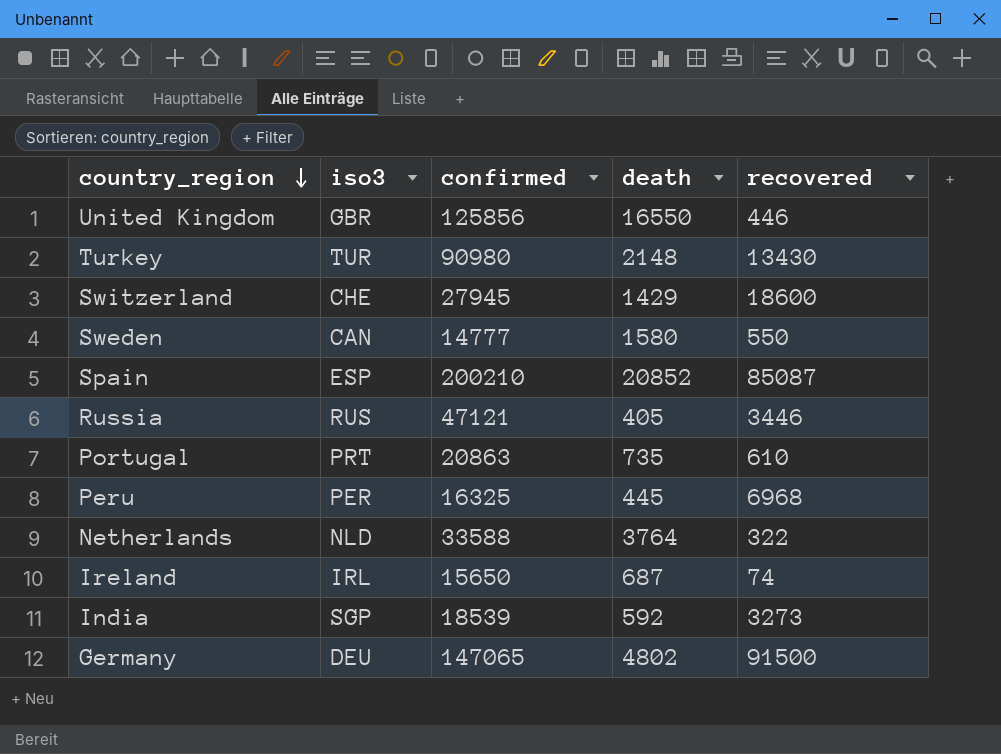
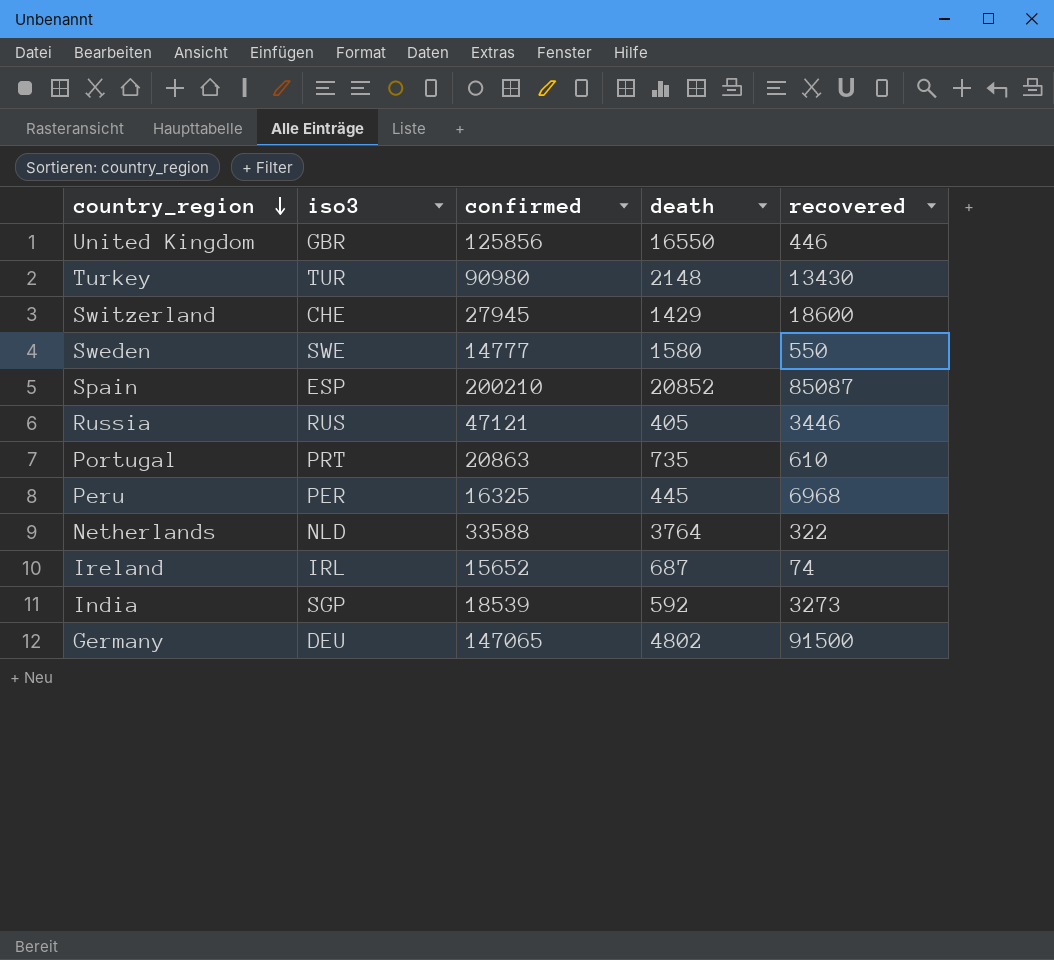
Sweden | iso3: CAN -> SWE
Ireland | confirmed: 15650 -> 15652

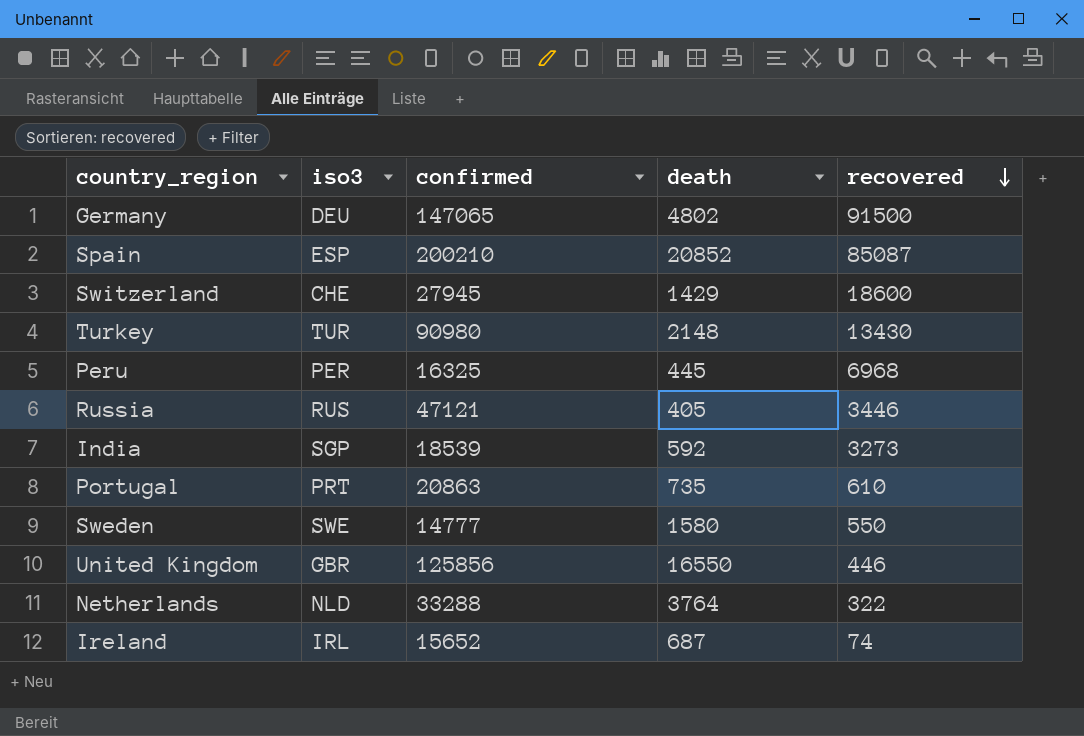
row order: country_region descending -> recovered descending
Netherlands | confirmed: 33588 -> 33288

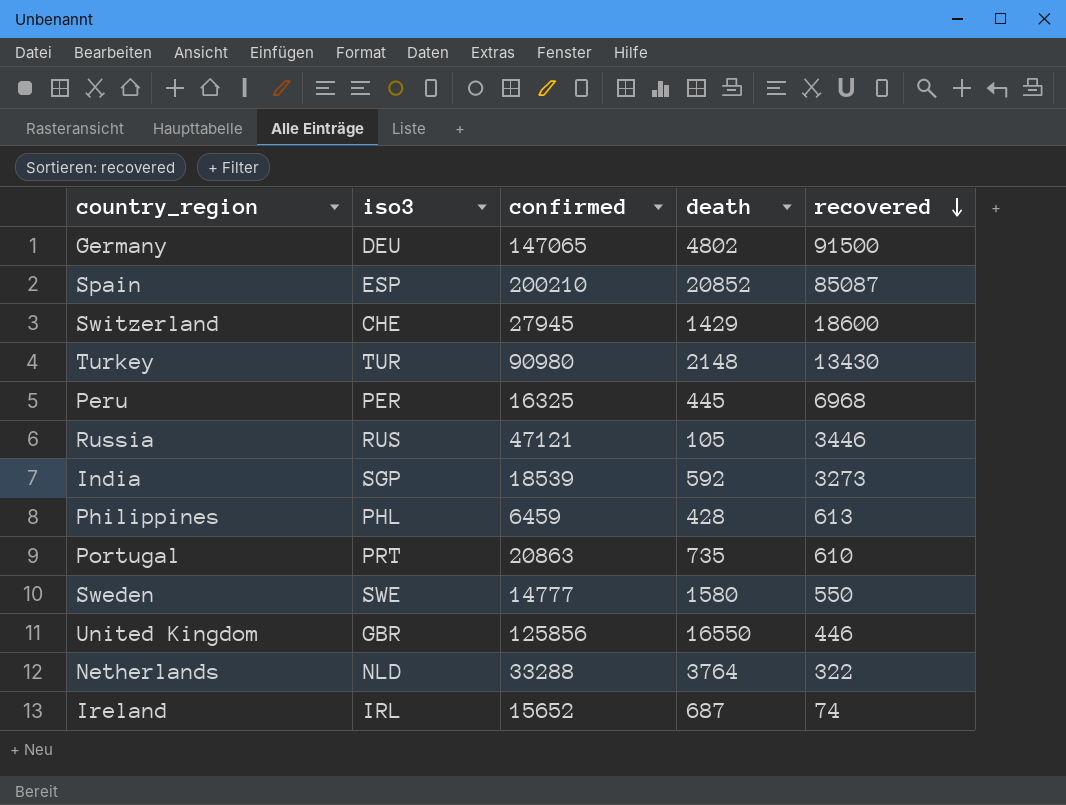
Russia | death: 405 -> 105
row Philippines: none -> PHL | 6459 | 428 | 613

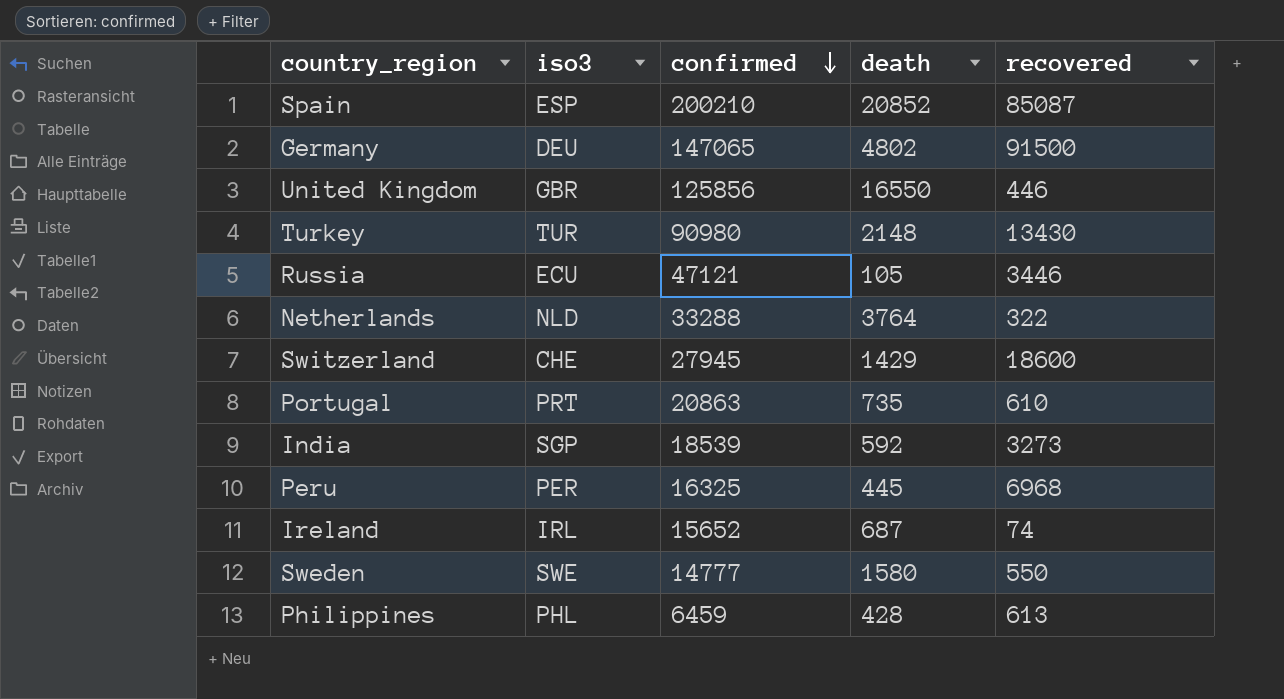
row order: recovered descending -> confirmed descending
Russia | iso3: RUS -> ECU

